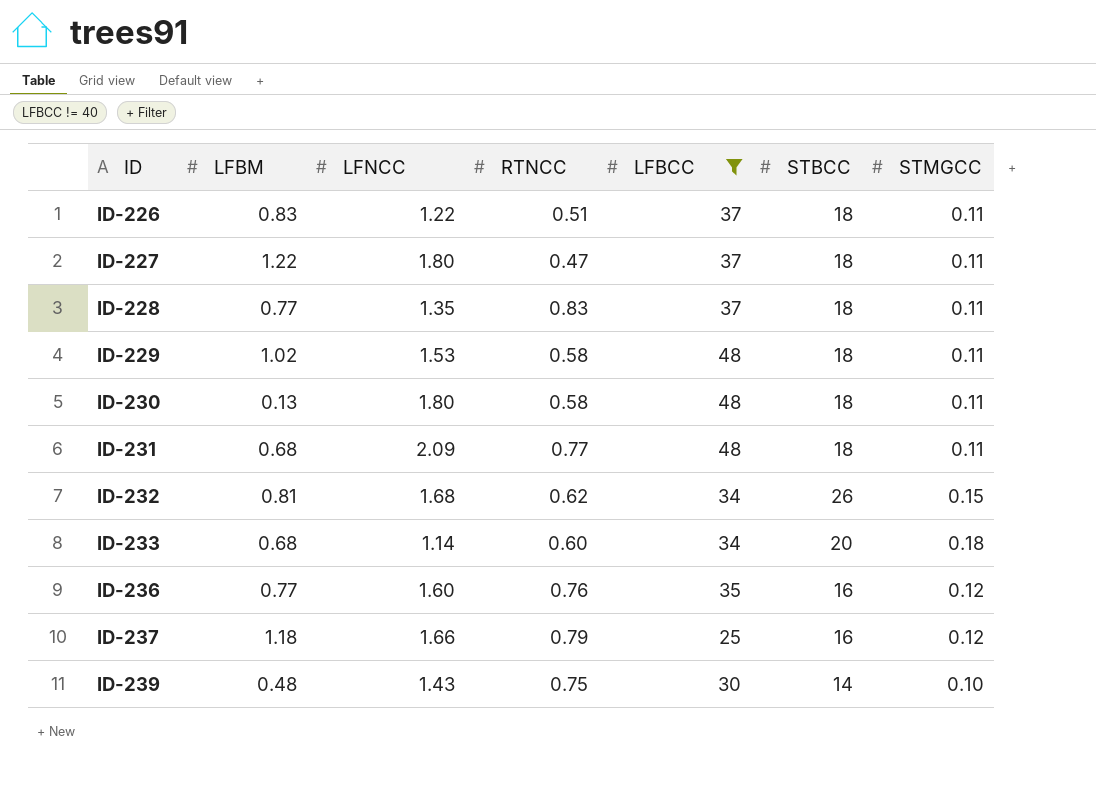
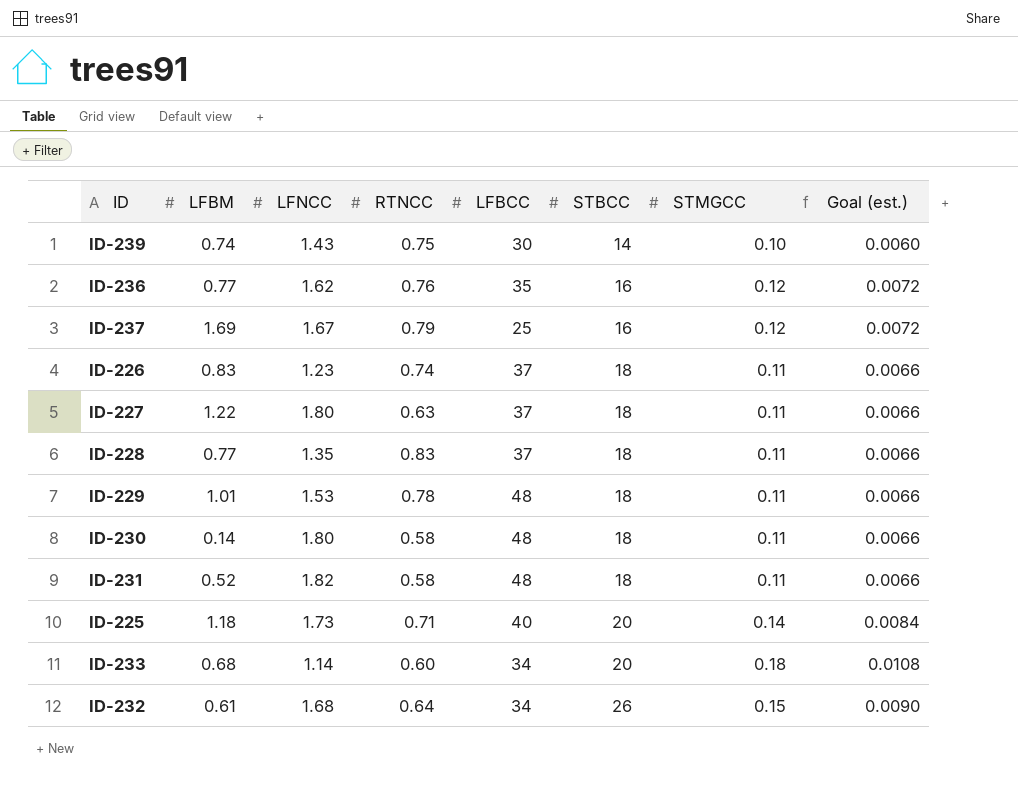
filter: LFBCC != 40 -> none
row order: ID ascending -> STBCC ascending
column Goal (est.) | formula: none -> [STMGCC] * 0.06
ID-239 | LFBM: 0.48 -> 0.74
ID-236 | LFNCC: 1.60 -> 1.62
ID-237 | LFBM: 1.18 -> 1.69
ID-237 | LFNCC: 1.66 -> 1.67
ID-226 | LFNCC: 1.22 -> 1.23
ID-226 | RTNCC: 0.51 -> 0.74
ID-227 | RTNCC: 0.47 -> 0.63
ID-229 | LFBM: 1.02 -> 1.01
ID-229 | RTNCC: 0.58 -> 0.78
ID-230 | LFBM: 0.13 -> 0.14
ID-231 | LFBM: 0.68 -> 0.52
ID-231 | LFNCC: 2.09 -> 1.82
ID-231 | RTNCC: 0.77 -> 0.58
ID-232 | LFBM: 0.81 -> 0.61
ID-232 | RTNCC: 0.62 -> 0.64

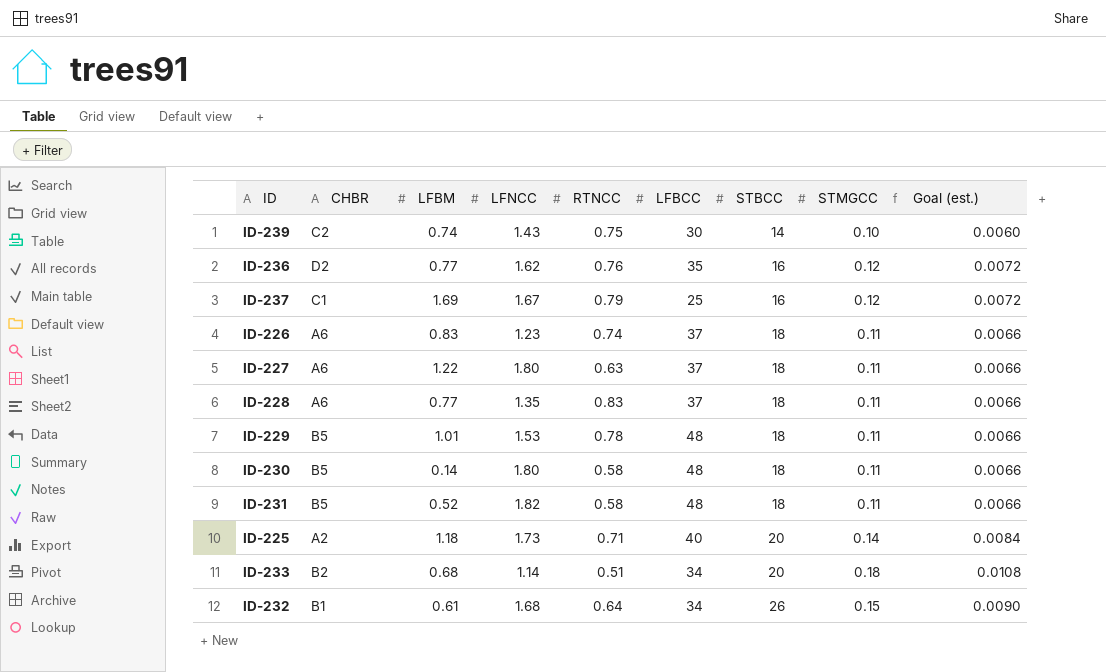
column CHBR | position: none -> 2
ID-233 | RTNCC: 0.60 -> 0.51

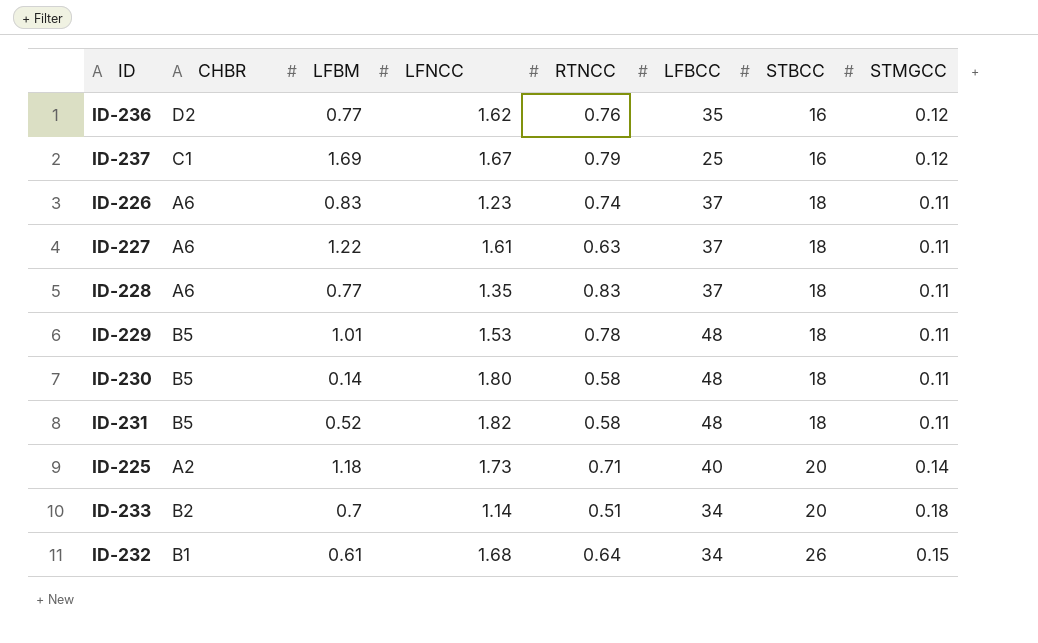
column Goal (est.) | formula: [STMGCC] * 0.06 -> none
row ID-239: C2 | 0.74 | 1.43 | 0.75 | 30 | 14 | 0.10 | 0.0060 -> none
ID-227 | LFNCC: 1.80 -> 1.61
ID-233 | LFBM: 0.68 -> 0.7

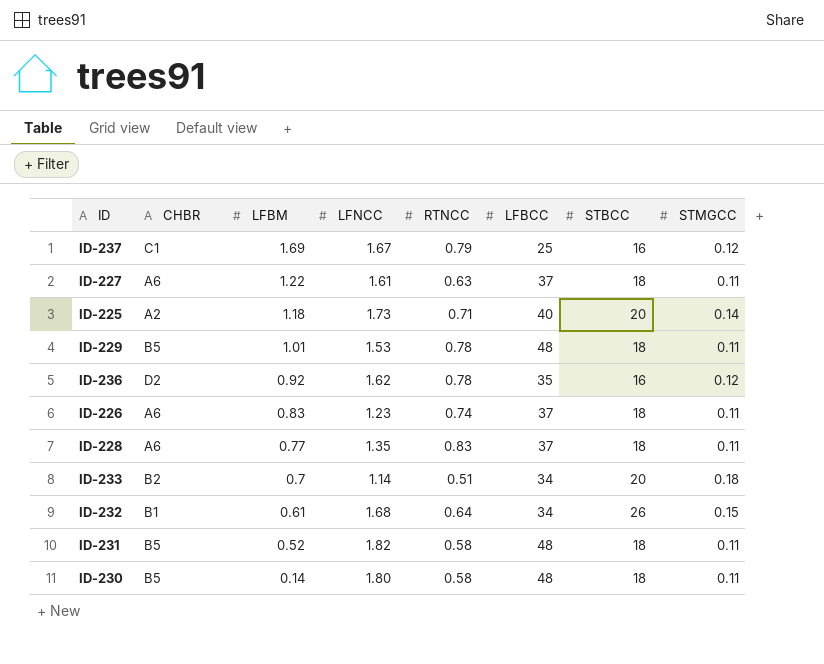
row order: STBCC ascending -> LFBM descending
ID-236 | LFBM: 0.77 -> 0.92
ID-236 | RTNCC: 0.76 -> 0.78

